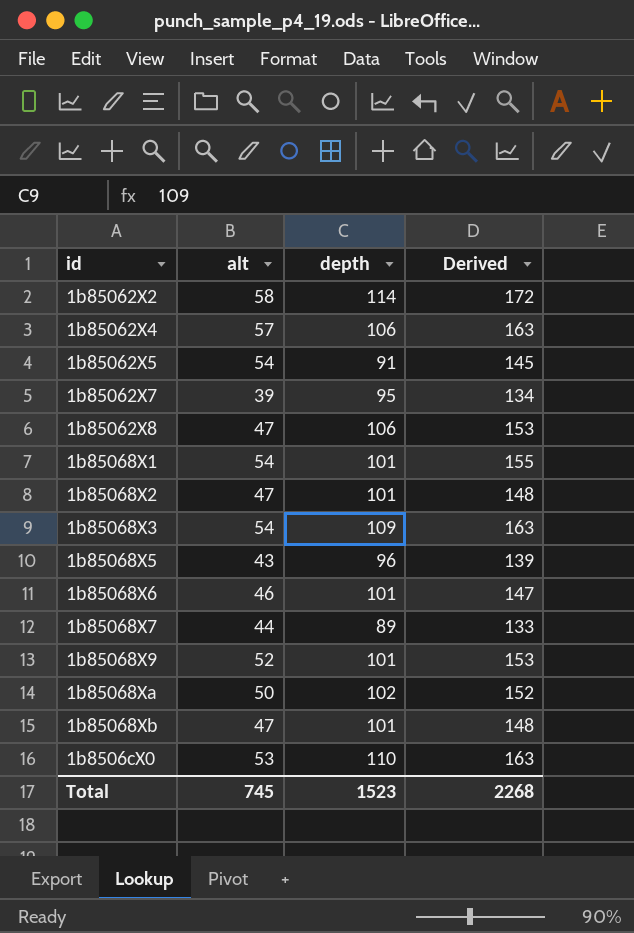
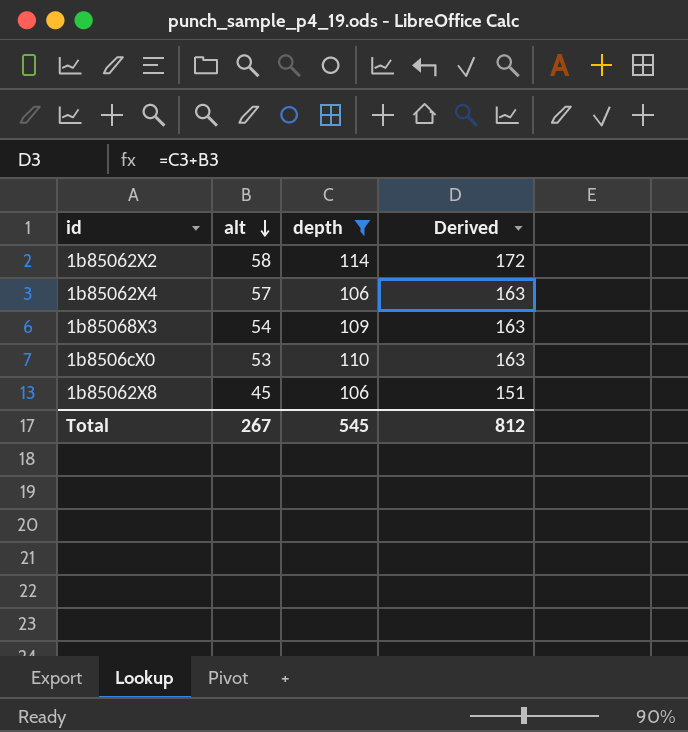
filter: none -> depth >= 106
row order: none -> alt descending
1b85062X8 | alt: 47 -> 45
1b85062X8 | Derived: 153 -> 151
Total | alt: 745 -> 267
Total | depth: 1523 -> 545
Total | Derived: 2268 -> 812

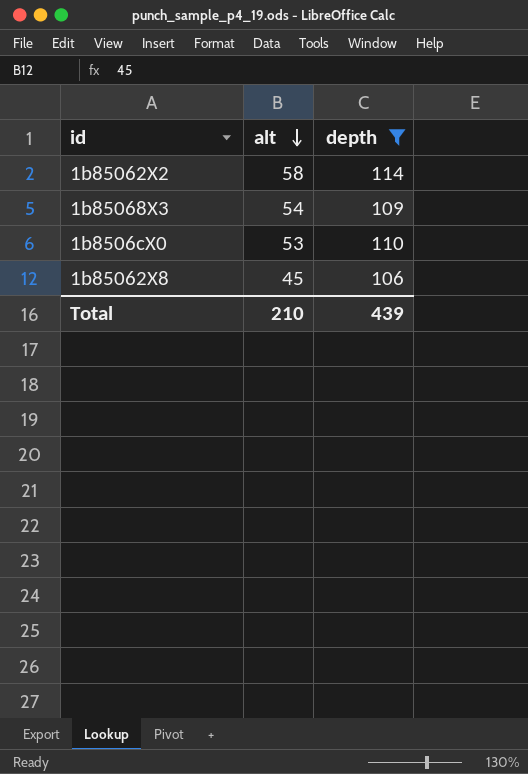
column Derived | formula: [alt] + [depth] -> none
row 1b85062X4: 57 | 106 | 163 -> none
Total | alt: 267 -> 210
Total | depth: 545 -> 439

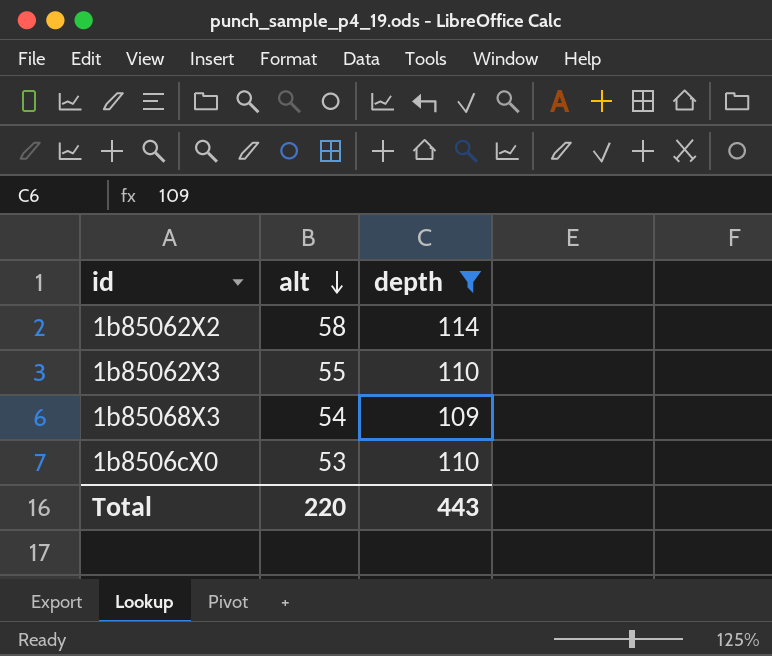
row 1b85062X8: 45 | 106 -> none
row 1b85062X3: none -> 55 | 110
Total | alt: 210 -> 220
Total | depth: 439 -> 443

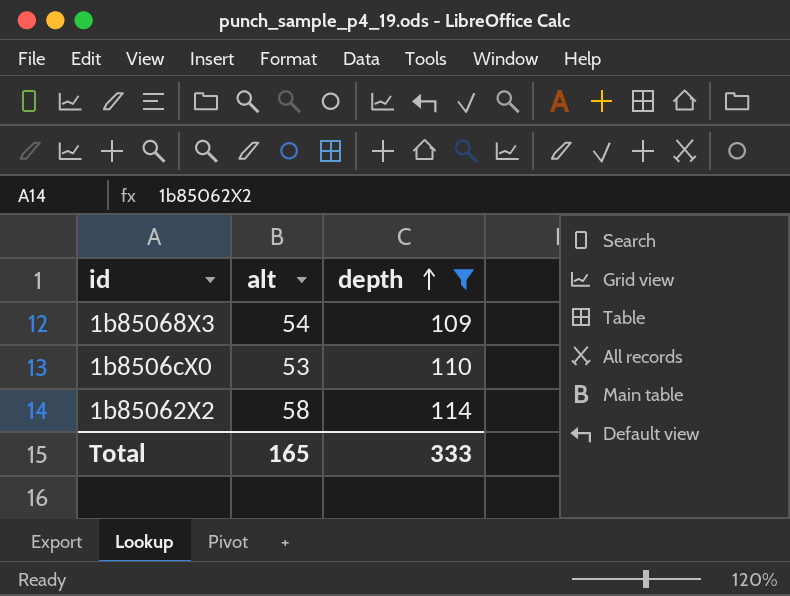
row order: alt descending -> depth ascending
row 1b85062X3: 55 | 110 -> none
Total | alt: 220 -> 165
Total | depth: 443 -> 333

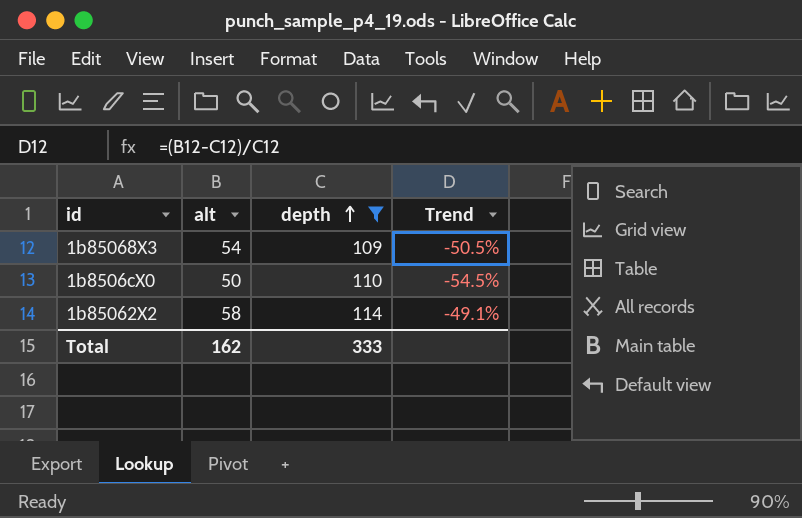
column Trend | formula: none -> ([alt] - [depth]) / [depth]
1b8506cX0 | alt: 53 -> 50
Total | alt: 165 -> 162

